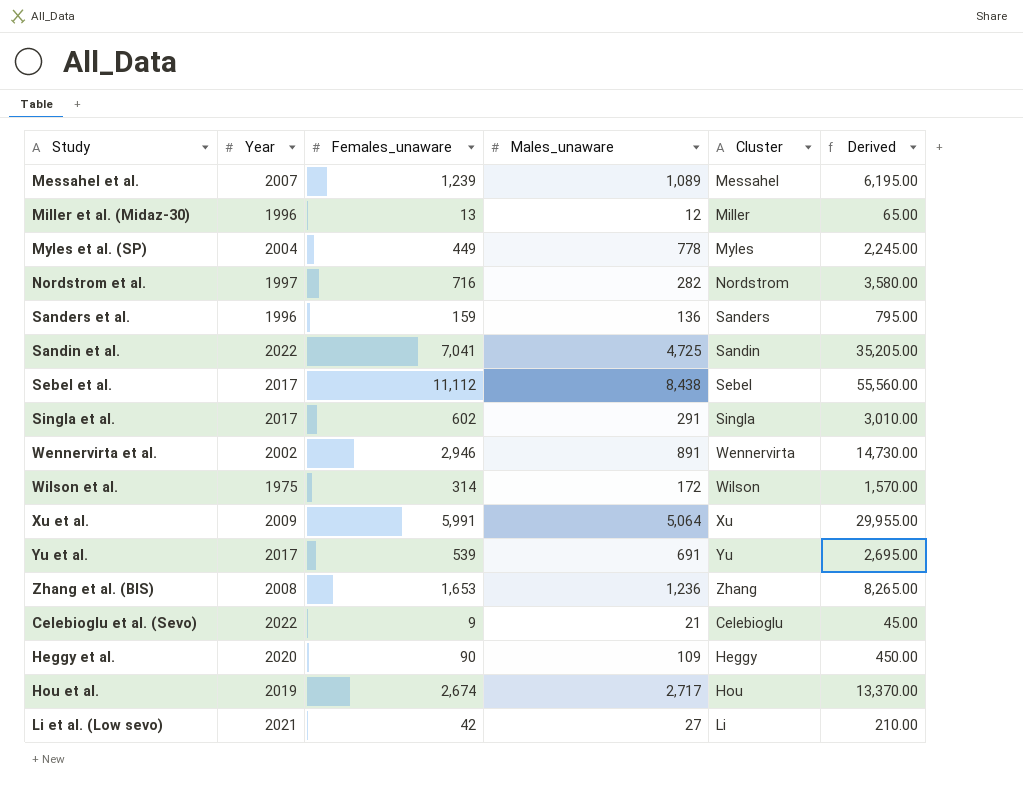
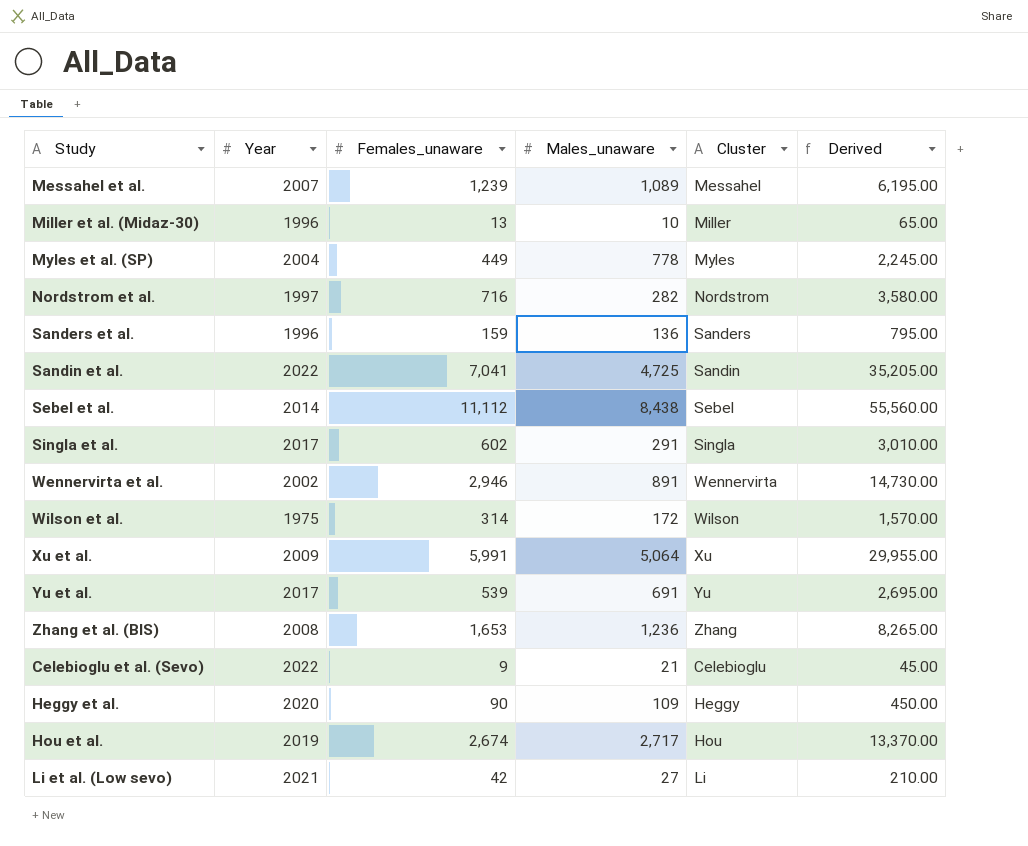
Miller et al. (Midaz-30) | Males_unaware: 12 -> 10
Sebel et al. | Year: 2017 -> 2014

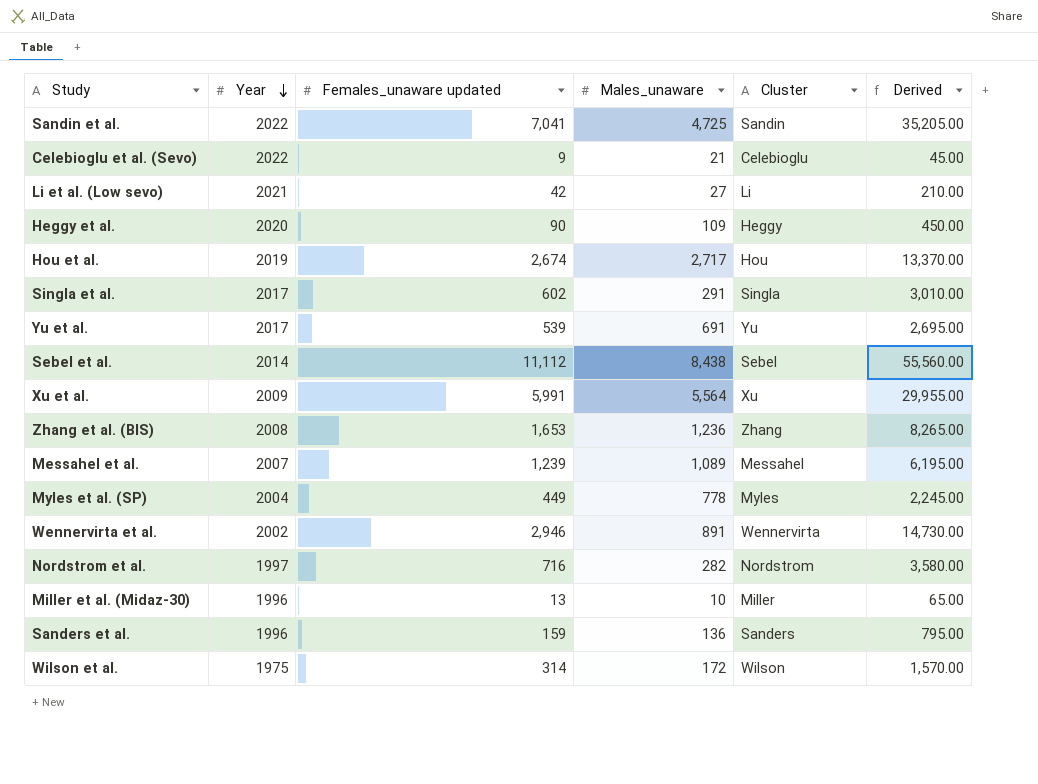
row order: none -> Year descending
column name: Females_unaware -> Females_unaware updated
Xu et al. | Males_unaware: 5,064 -> 5,564

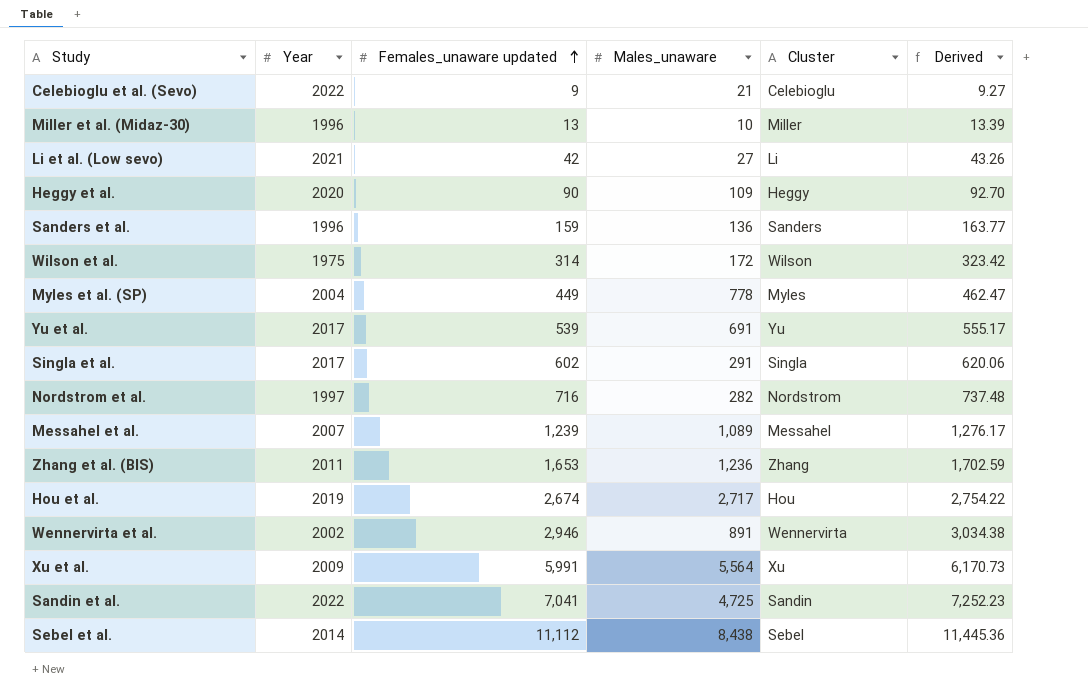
row order: Year descending -> Females_unaware updated ascending
column Derived | formula: [Females_unaware updated] * 5 -> [Females_unaware updated] * 1.03
Zhang et al. (BIS) | Year: 2008 -> 2011

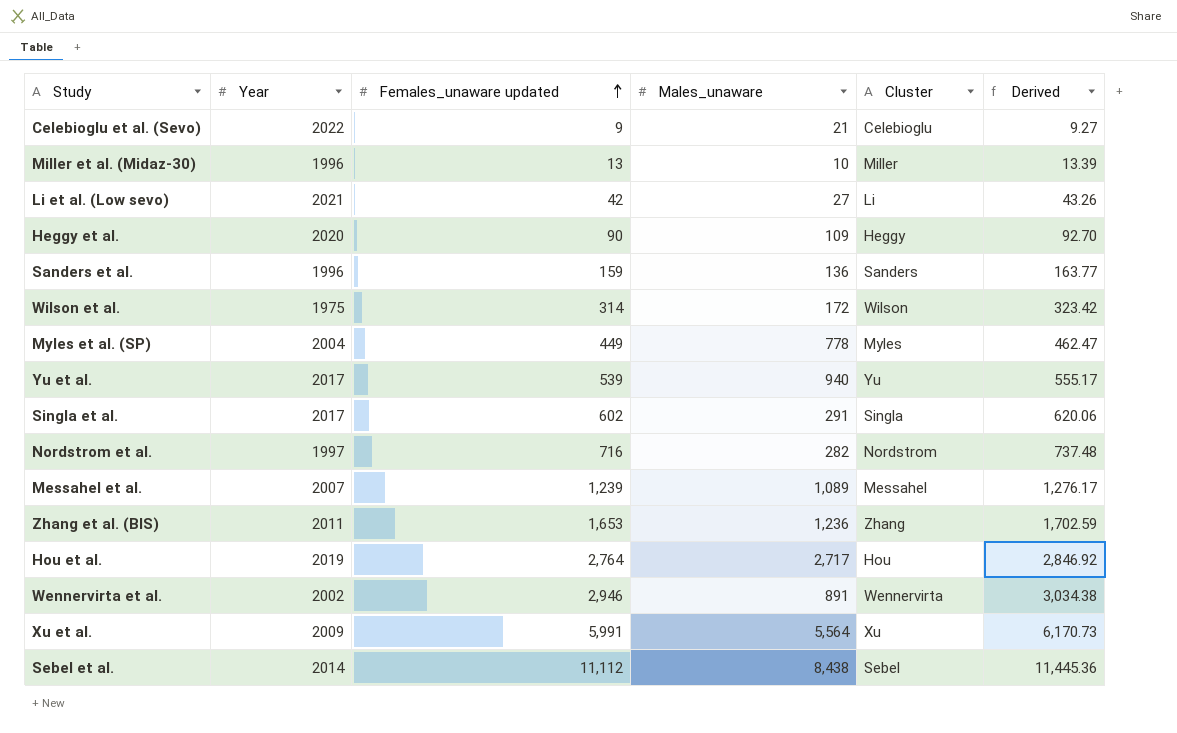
row Sandin et al.: 2022 | 7,041 | 4,725 | Sandin | 7,252.23 -> none
Yu et al. | Males_unaware: 691 -> 940
Hou et al. | Females_unaware updated: 2,674 -> 2,764
Hou et al. | Derived: 2,754.22 -> 2,846.92

